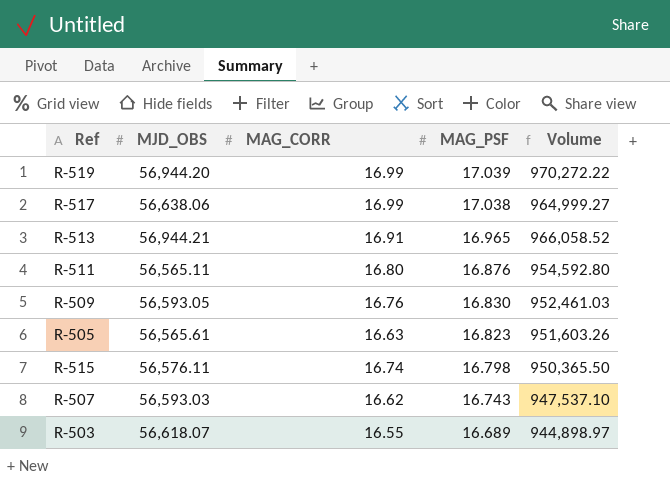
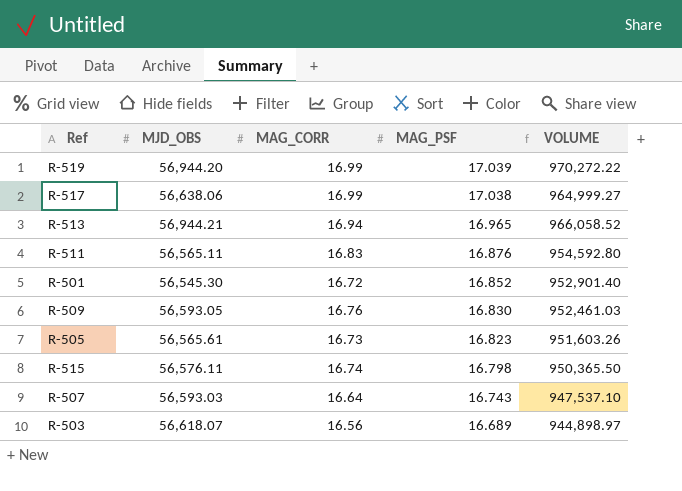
column name: Volume -> VOLUME
R-513 | MAG_CORR: 16.91 -> 16.94
R-511 | MAG_CORR: 16.80 -> 16.83
row R-501: none -> 56,545.30 | 16.72 | 16.852 | 952,901.40
R-505 | MAG_CORR: 16.63 -> 16.73
R-507 | MAG_CORR: 16.62 -> 16.64
R-503 | MAG_CORR: 16.55 -> 16.56

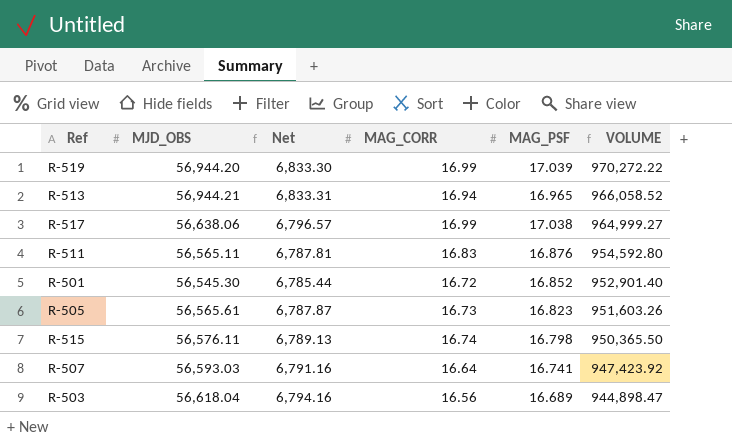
row order: MAG_PSF descending -> VOLUME descending
column Net | formula: none -> [MJD_OBS] * 0.12
row R-509: 56,593.05 | 16.76 | 16.830 | 952,461.03 -> none
R-507 | MAG_PSF: 16.743 -> 16.741
R-507 | VOLUME: 947,537.10 -> 947,423.92
R-503 | MJD_OBS: 56,618.07 -> 56,618.04
R-503 | VOLUME: 944,898.97 -> 944,898.47

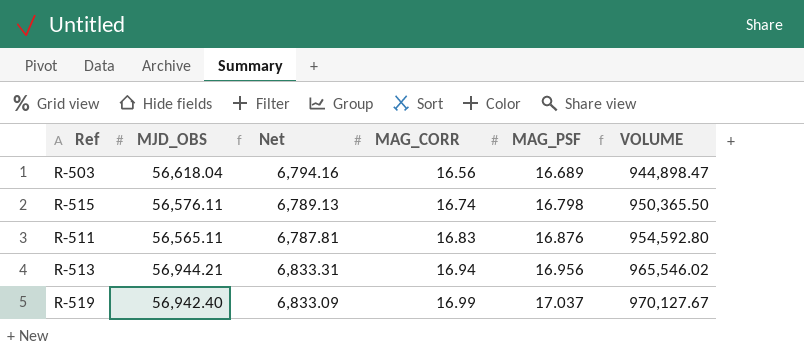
row order: VOLUME descending -> MAG_CORR ascending
row R-517: 56,638.06 | 6,796.57 | 16.99 | 17.038 | 964,999.27 -> none
row R-501: 56,545.30 | 6,785.44 | 16.72 | 16.852 | 952,901.40 -> none
row R-505: 56,565.61 | 6,787.87 | 16.73 | 16.823 | 951,603.26 -> none
row R-507: 56,593.03 | 6,791.16 | 16.64 | 16.741 | 947,423.92 -> none
R-513 | MAG_PSF: 16.965 -> 16.956
R-513 | VOLUME: 966,058.52 -> 965,546.02
R-519 | MJD_OBS: 56,944.20 -> 56,942.40
R-519 | Net: 6,833.30 -> 6,833.09
R-519 | MAG_PSF: 17.039 -> 17.037
R-519 | VOLUME: 970,272.22 -> 970,127.67

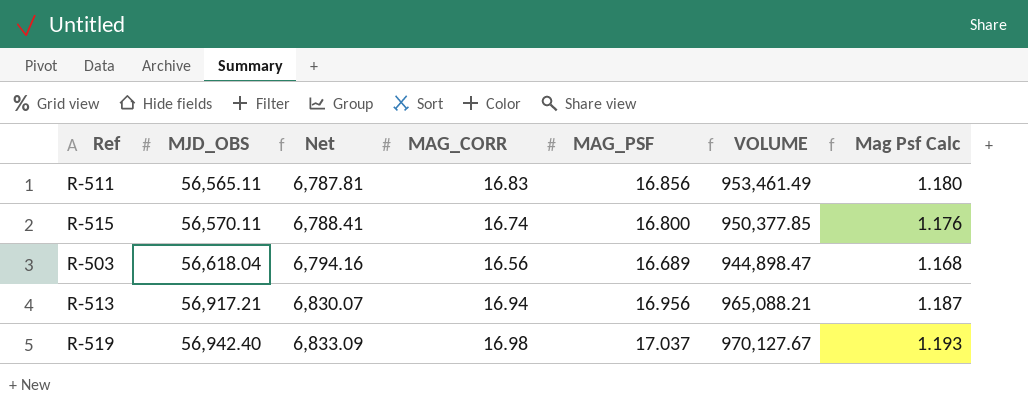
row order: MAG_CORR ascending -> MJD_OBS ascending
column Mag Psf Calc | formula: none -> [MAG_PSF] * 0.07
R-511 | MAG_PSF: 16.876 -> 16.856
R-511 | VOLUME: 954,592.80 -> 953,461.49
R-515 | MJD_OBS: 56,576.11 -> 56,570.11
R-515 | Net: 6,789.13 -> 6,788.41
R-515 | MAG_PSF: 16.798 -> 16.800
R-515 | VOLUME: 950,365.50 -> 950,377.85
R-513 | MJD_OBS: 56,944.21 -> 56,917.21
R-513 | Net: 6,833.31 -> 6,830.07
R-513 | VOLUME: 965,546.02 -> 965,088.21
R-519 | MAG_CORR: 16.99 -> 16.98

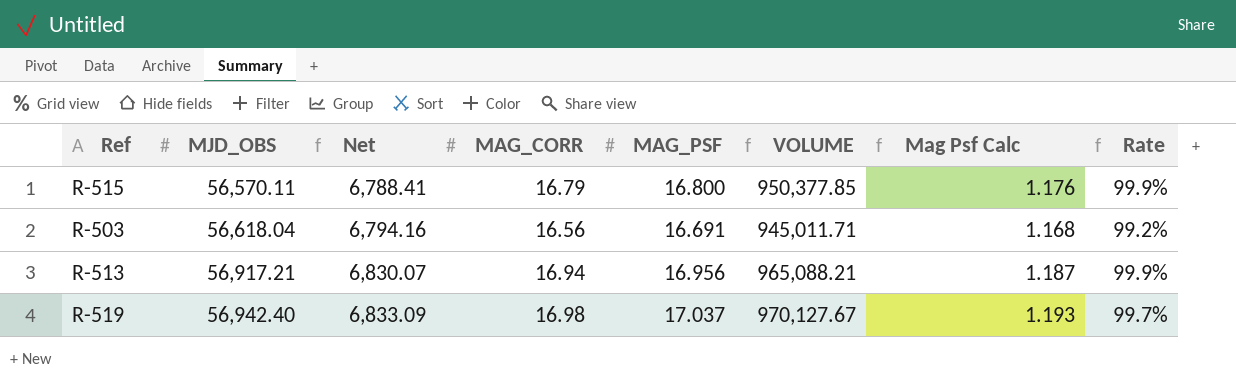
column Rate | formula: none -> [MAG_CORR] / [MAG_PSF]
row R-511: 56,565.11 | 6,787.81 | 16.83 | 16.856 | 953,461.49 | 1.180 -> none
R-515 | MAG_CORR: 16.74 -> 16.79
R-503 | MAG_PSF: 16.689 -> 16.691
R-503 | VOLUME: 944,898.47 -> 945,011.71

